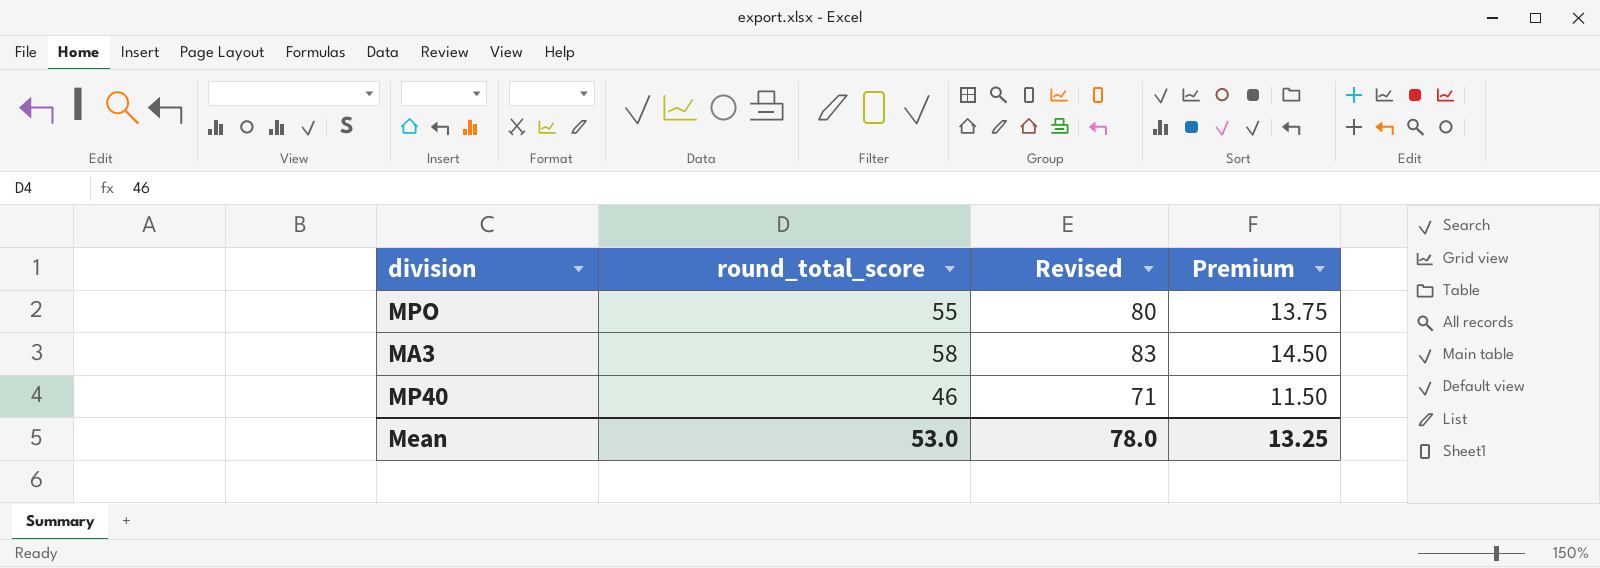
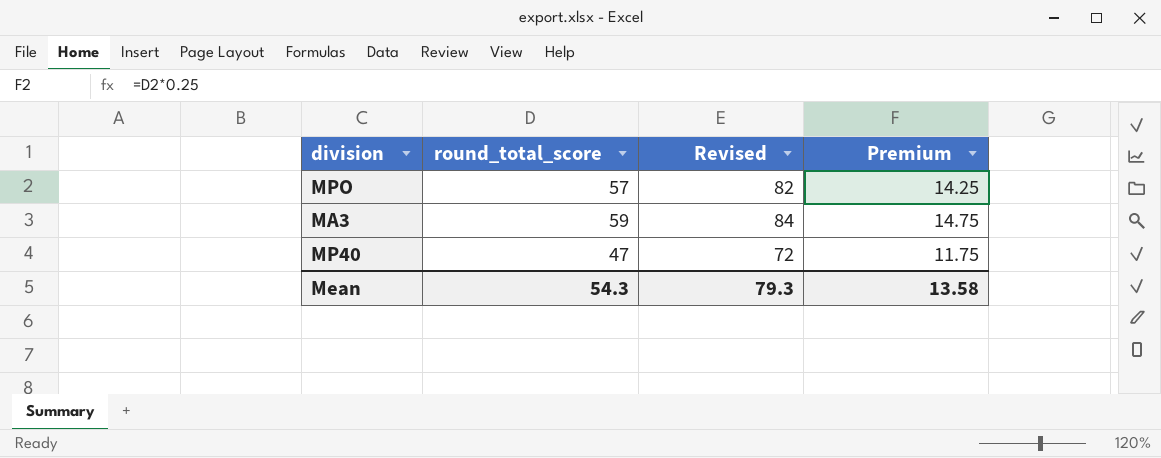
MPO | round_total_score: 55 -> 57
MPO | Revised: 80 -> 82
MPO | Premium: 13.75 -> 14.25
MA3 | round_total_score: 58 -> 59
MA3 | Revised: 83 -> 84
MA3 | Premium: 14.50 -> 14.75
MP40 | round_total_score: 46 -> 47
MP40 | Revised: 71 -> 72
MP40 | Premium: 11.50 -> 11.75
Mean | round_total_score: 53.0 -> 54.3
Mean | Revised: 78.0 -> 79.3
Mean | Premium: 13.25 -> 13.58

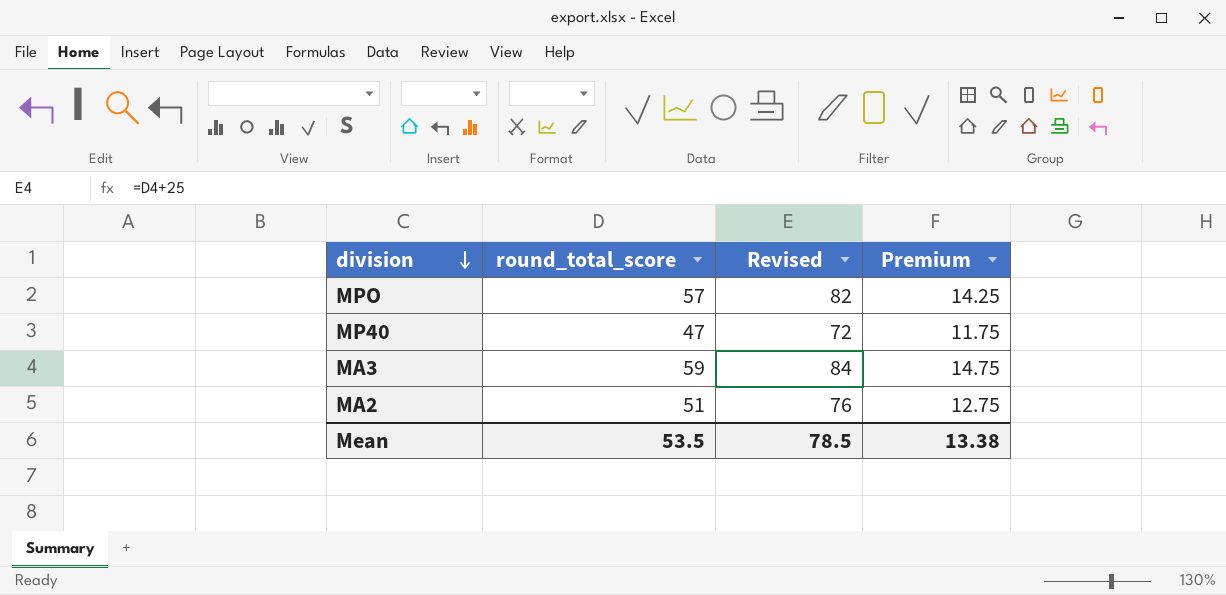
row order: none -> division descending
row MA2: none -> 51 | 76 | 12.75
Mean | round_total_score: 54.3 -> 53.5
Mean | Revised: 79.3 -> 78.5
Mean | Premium: 13.58 -> 13.38

